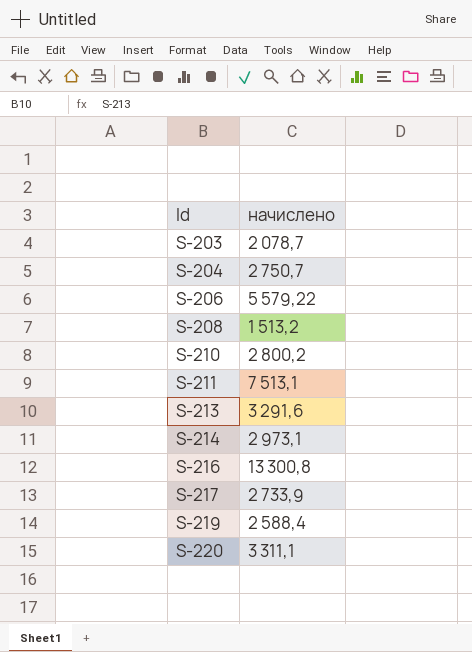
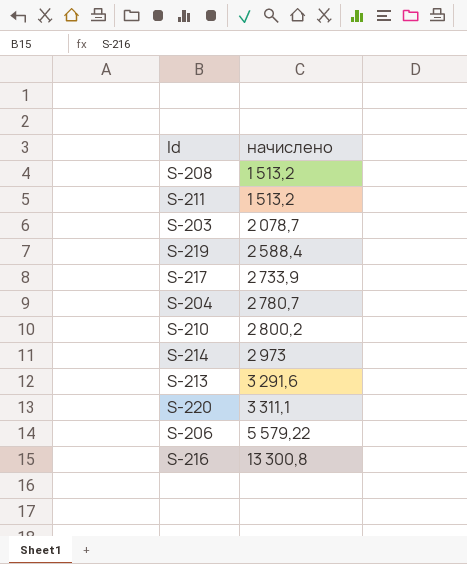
row order: Id ascending -> начислено ascending
S-211 | начислено: 7 513,1 -> 1 513,2
S-204 | начислено: 2 750,7 -> 2 780,7
S-214 | начислено: 2 973,1 -> 2 973

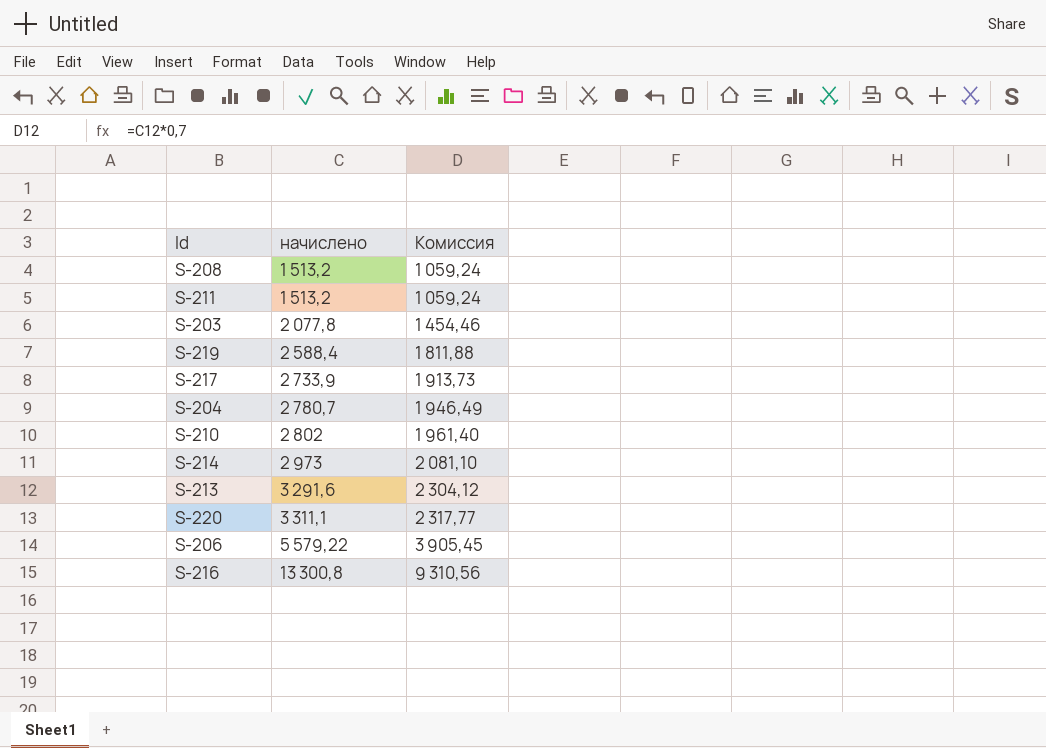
column Комиссия | formula: none -> [начислено] * 0,7
S-203 | начислено: 2 078,7 -> 2 077,8
S-210 | начислено: 2 800,2 -> 2 802

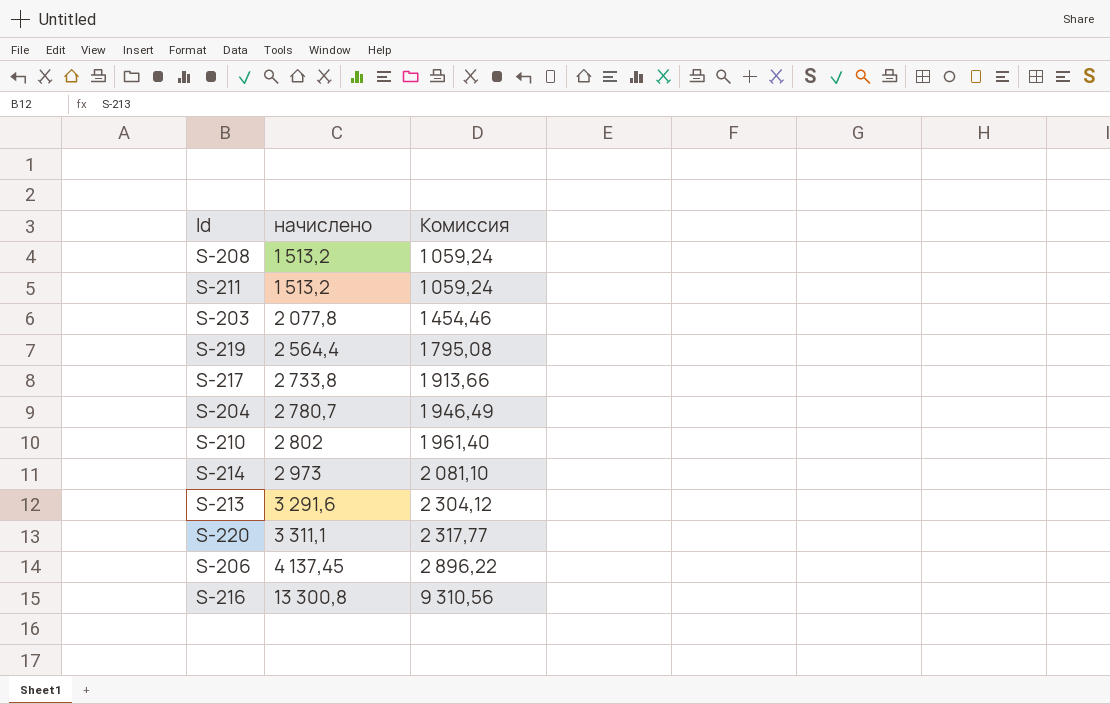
S-219 | начислено: 2 588,4 -> 2 564,4
S-219 | Комиссия: 1 811,88 -> 1 795,08
S-217 | начислено: 2 733,9 -> 2 733,8
S-217 | Комиссия: 1 913,73 -> 1 913,66
S-206 | начислено: 5 579,22 -> 4 137,45
S-206 | Комиссия: 3 905,45 -> 2 896,22

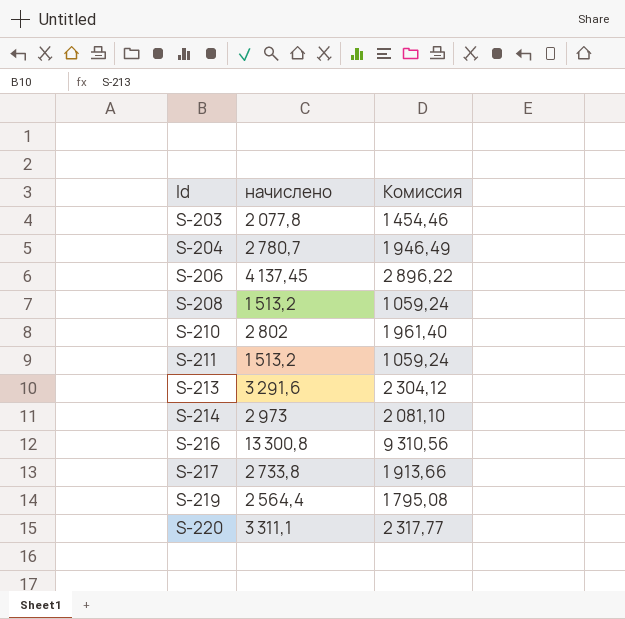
row order: начислено ascending -> Id ascending

